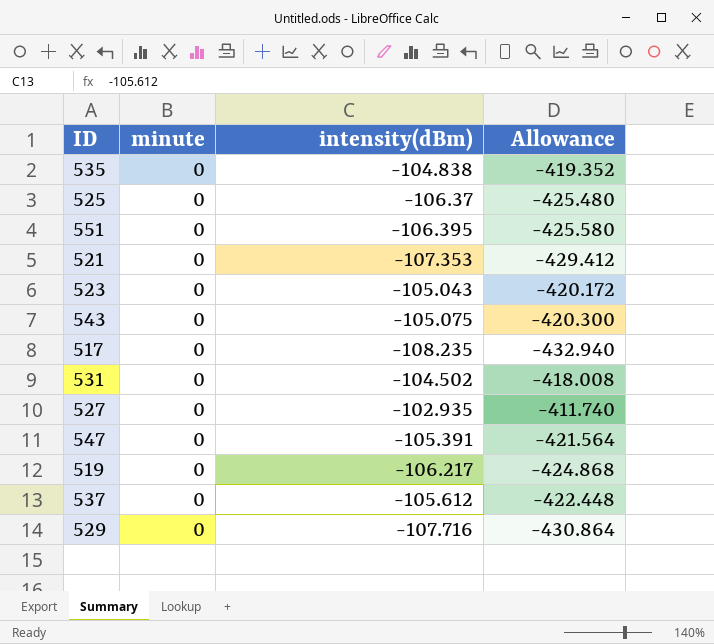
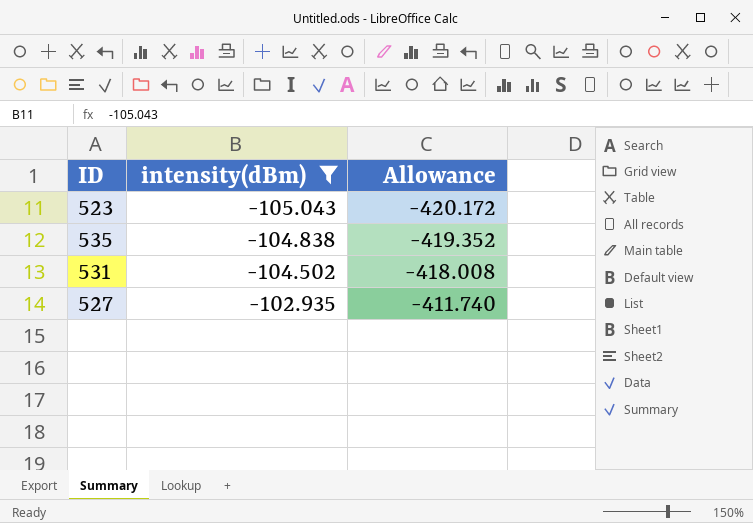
filter: none -> intensity(dBm) >= -105.043
row order: none -> intensity(dBm) ascending
column minute | position: 2 -> none

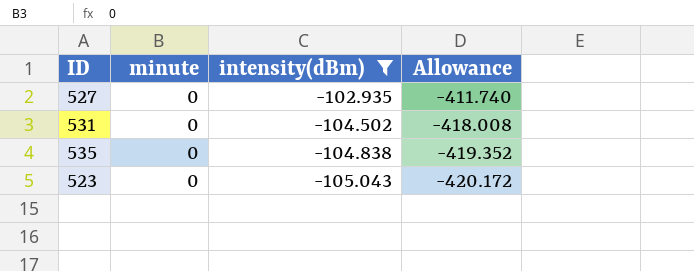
row order: intensity(dBm) ascending -> intensity(dBm) descending
column minute | position: none -> 2

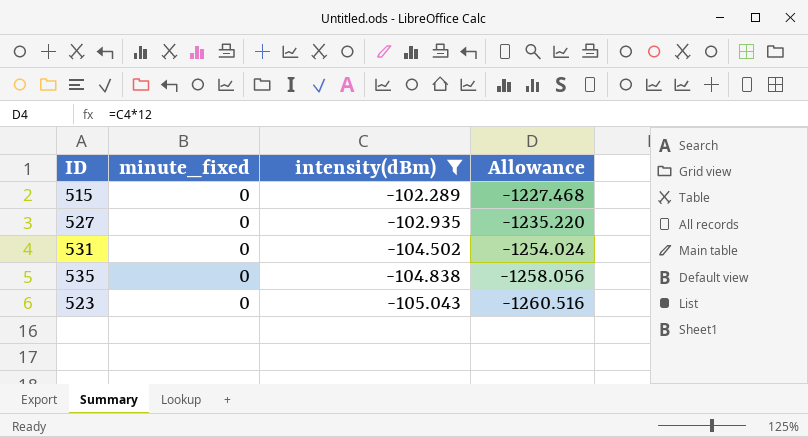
column name: minute -> minute_fixed
column Allowance | formula: [intensity(dBm)] * 4 -> [intensity(dBm)] * 12
row 515: none -> 0 | -102.289 | -1227.468

